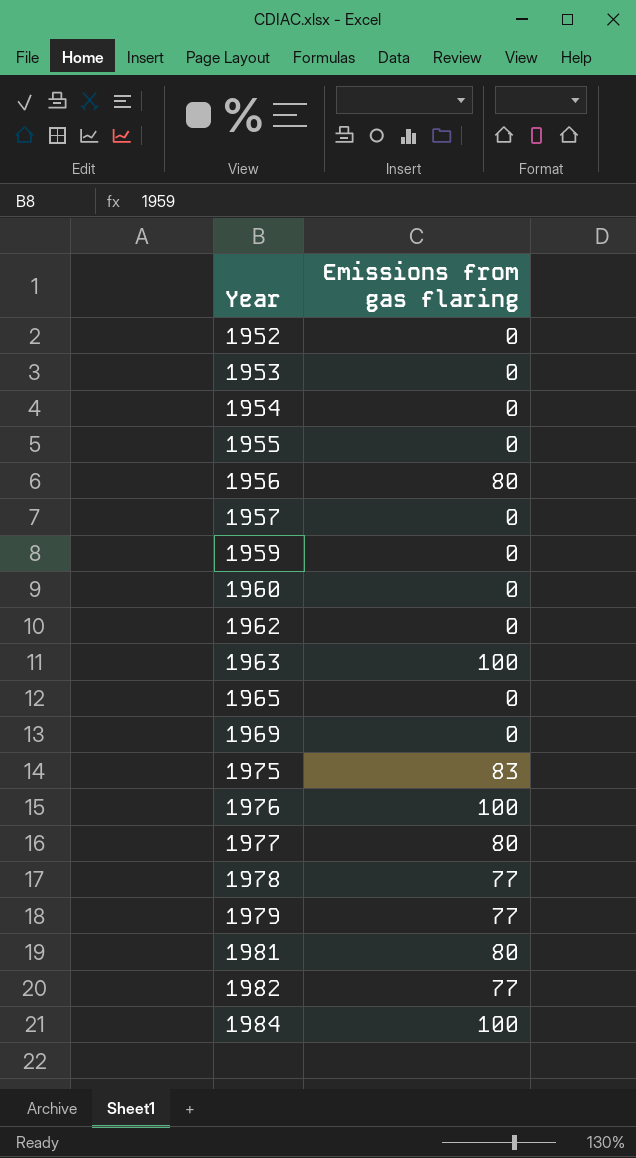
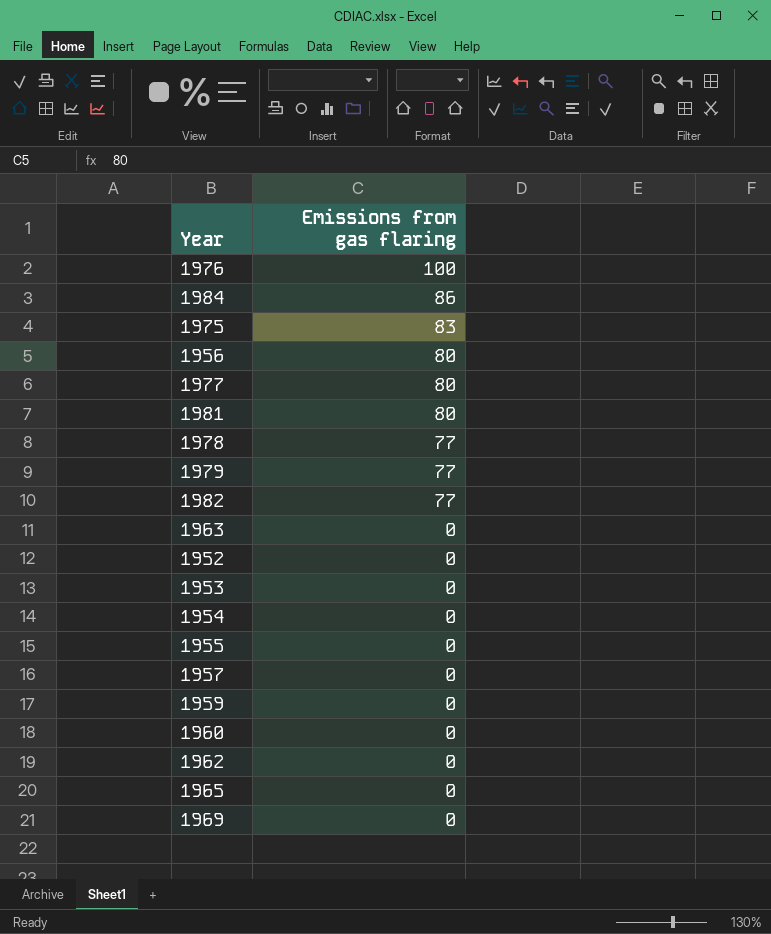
row order: Year ascending -> Emissions from gas flaring descending
1984 | Emissions from gas flaring: 100 -> 86
1963 | Emissions from gas flaring: 100 -> 0

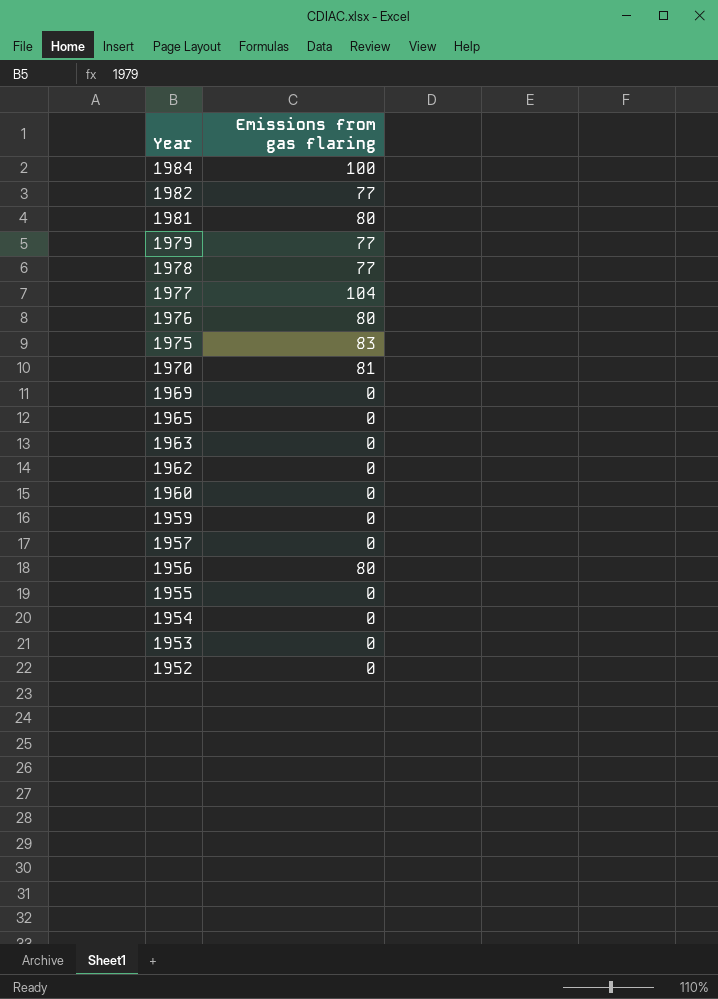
row order: Emissions from gas flaring descending -> Year descending
1984 | Emissions from gas flaring: 86 -> 100
1977 | Emissions from gas flaring: 80 -> 104
1976 | Emissions from gas flaring: 100 -> 80
row 1970: none -> 81

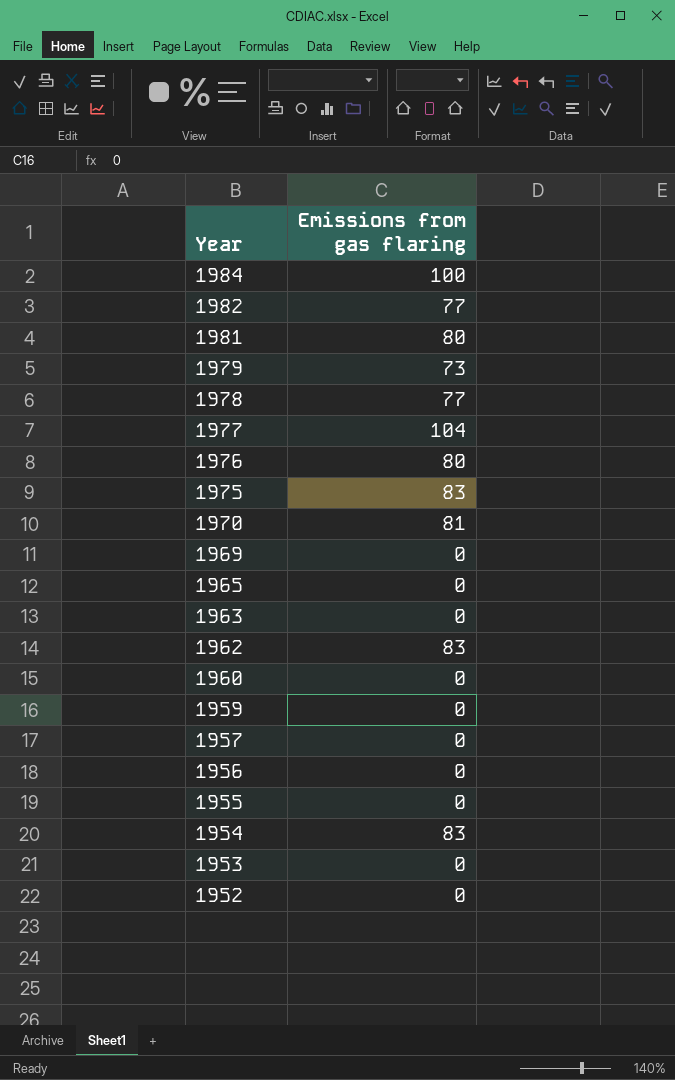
1979 | Emissions from gas flaring: 77 -> 73
1962 | Emissions from gas flaring: 0 -> 83
1956 | Emissions from gas flaring: 80 -> 0
1954 | Emissions from gas flaring: 0 -> 83

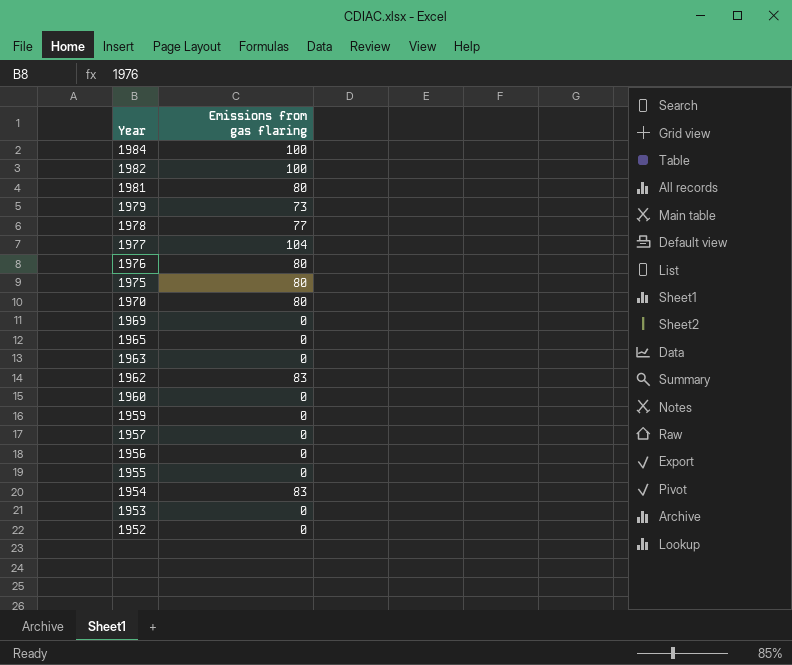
1982 | Emissions from gas flaring: 77 -> 100
1975 | Emissions from gas flaring: 83 -> 80
1970 | Emissions from gas flaring: 81 -> 80

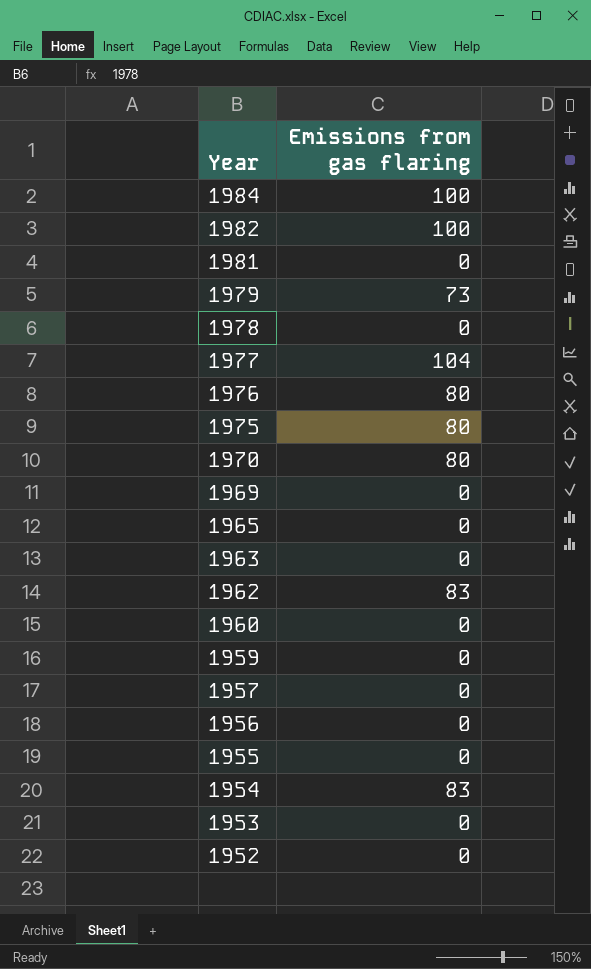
1981 | Emissions from gas flaring: 80 -> 0
1978 | Emissions from gas flaring: 77 -> 0

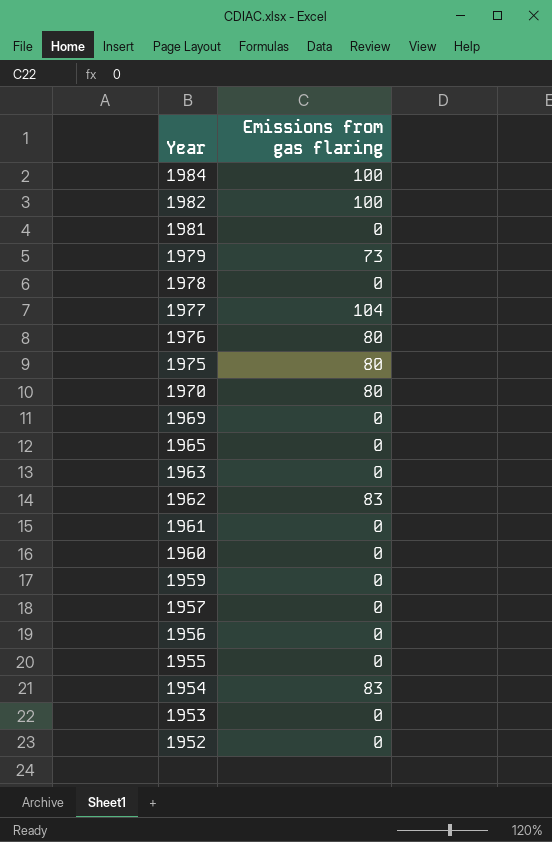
row 1961: none -> 0

